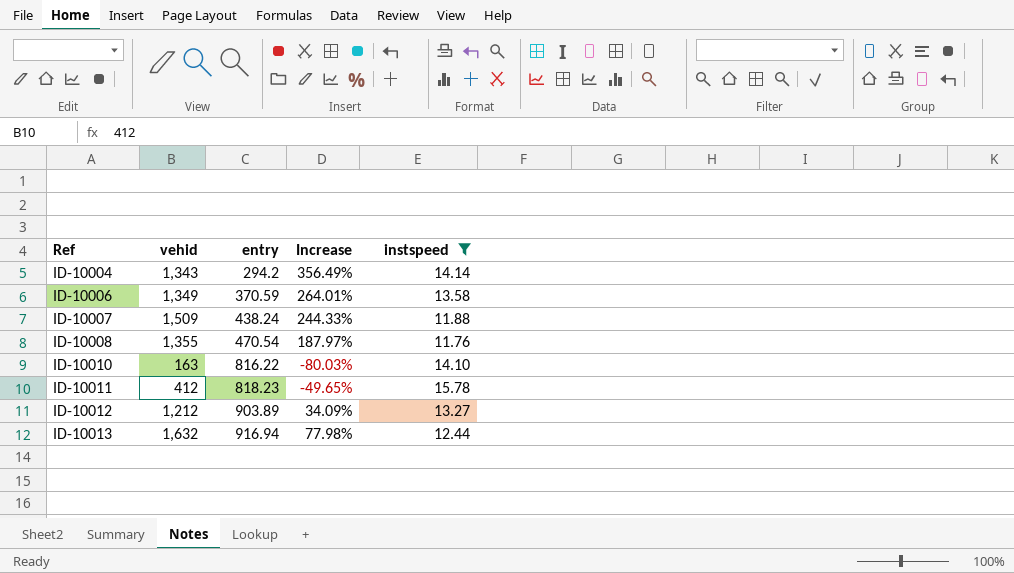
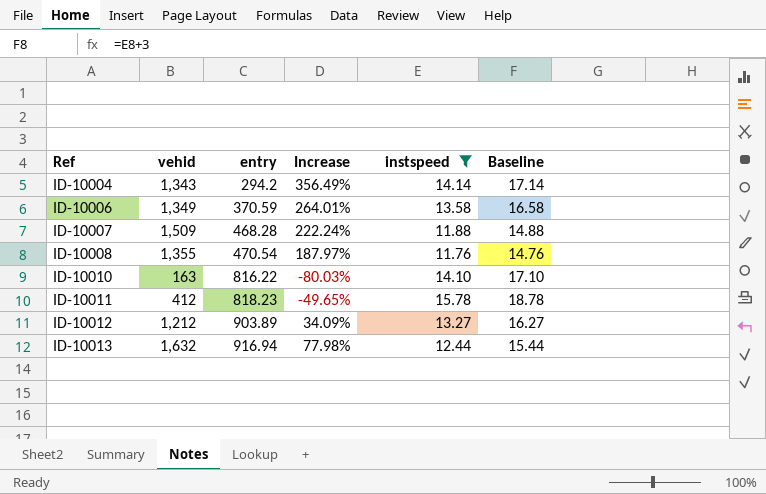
column Baseline | formula: none -> [instspeed] + 3
ID-10007 | entry: 438.24 -> 468.28
ID-10007 | Increase: 244.33% -> 222.24%

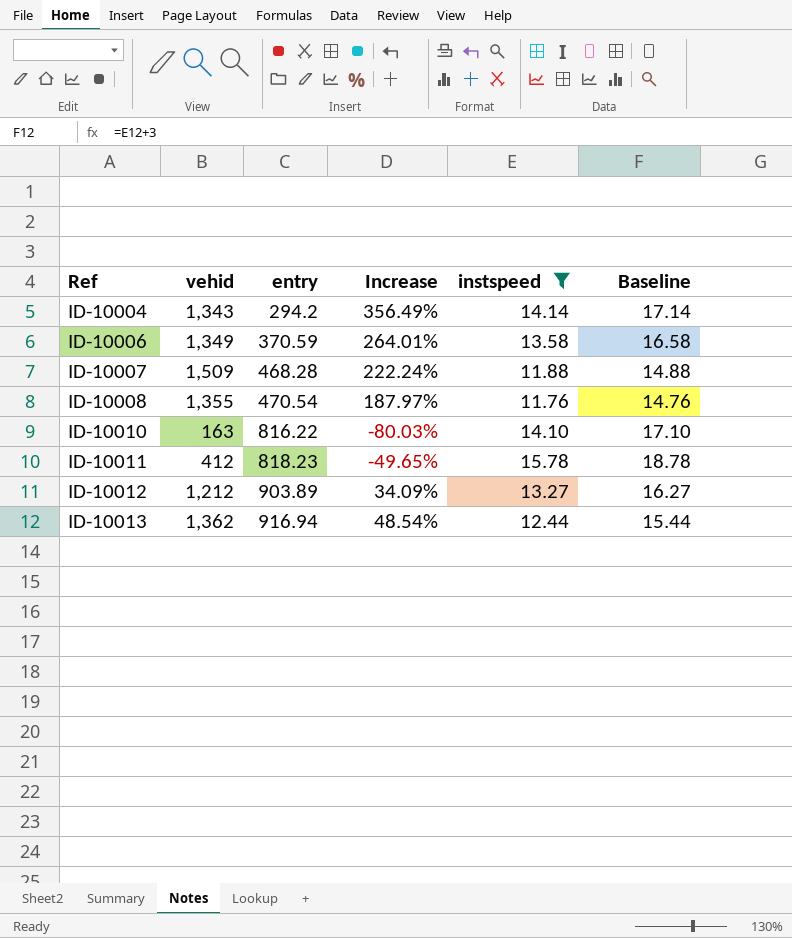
ID-10013 | vehid: 1,632 -> 1,362
ID-10013 | Increase: 77.98% -> 48.54%

